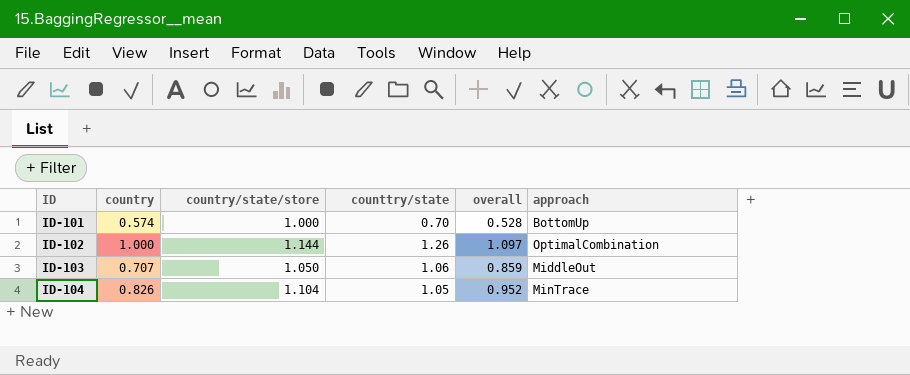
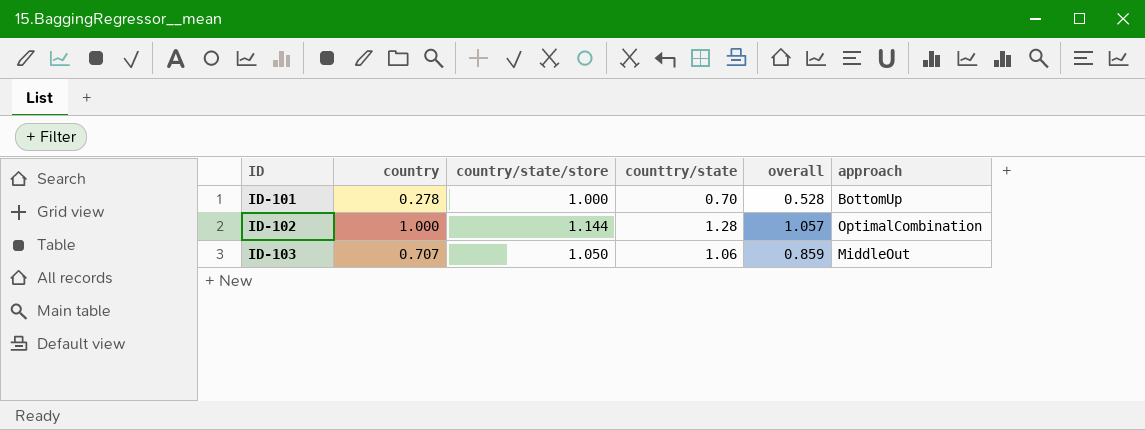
row ID-104: 0.826 | 1.104 | 1.05 | 0.952 | MinTrace -> none
ID-101 | country: 0.574 -> 0.278
ID-102 | counttry/state: 1.26 -> 1.28
ID-102 | overall: 1.097 -> 1.057

